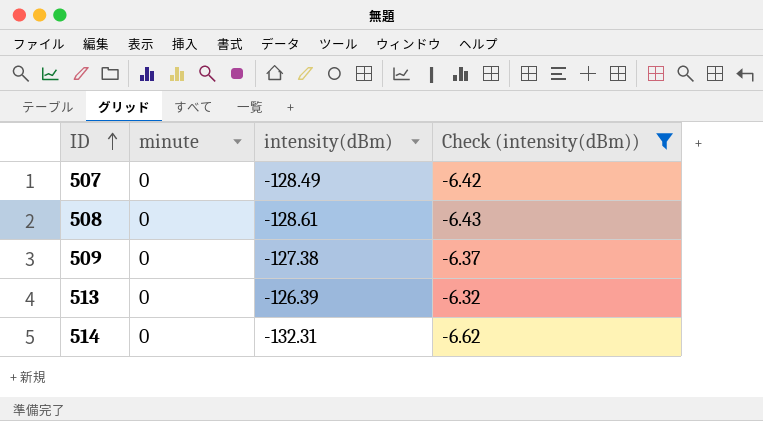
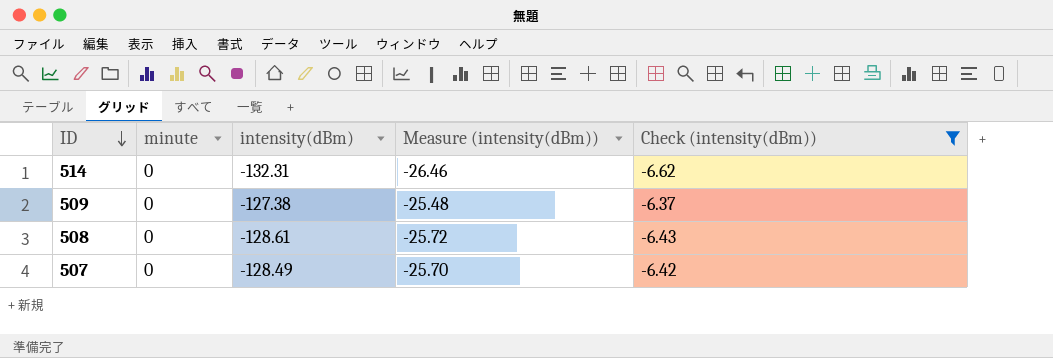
row order: ID ascending -> ID descending
column Measure (intensity(dBm)) | formula: none -> [intensity(dBm)] * 0.2
row 513: 0 | -126.39 | -6.32 -> none

